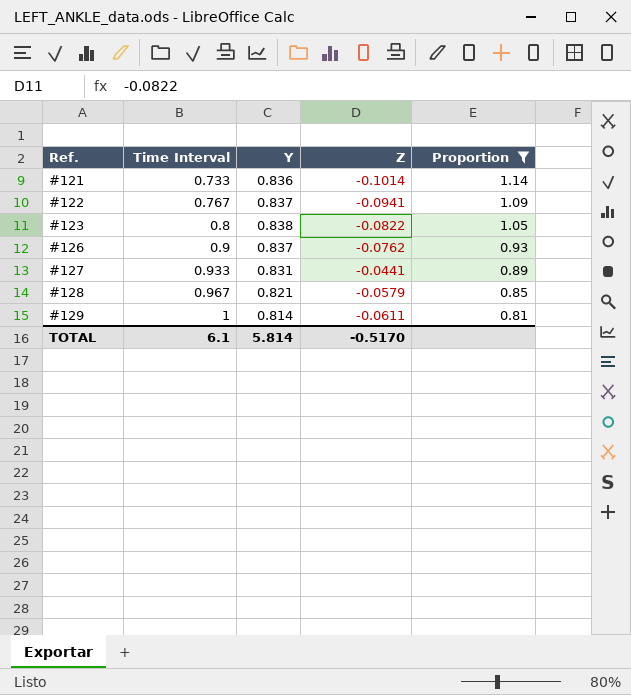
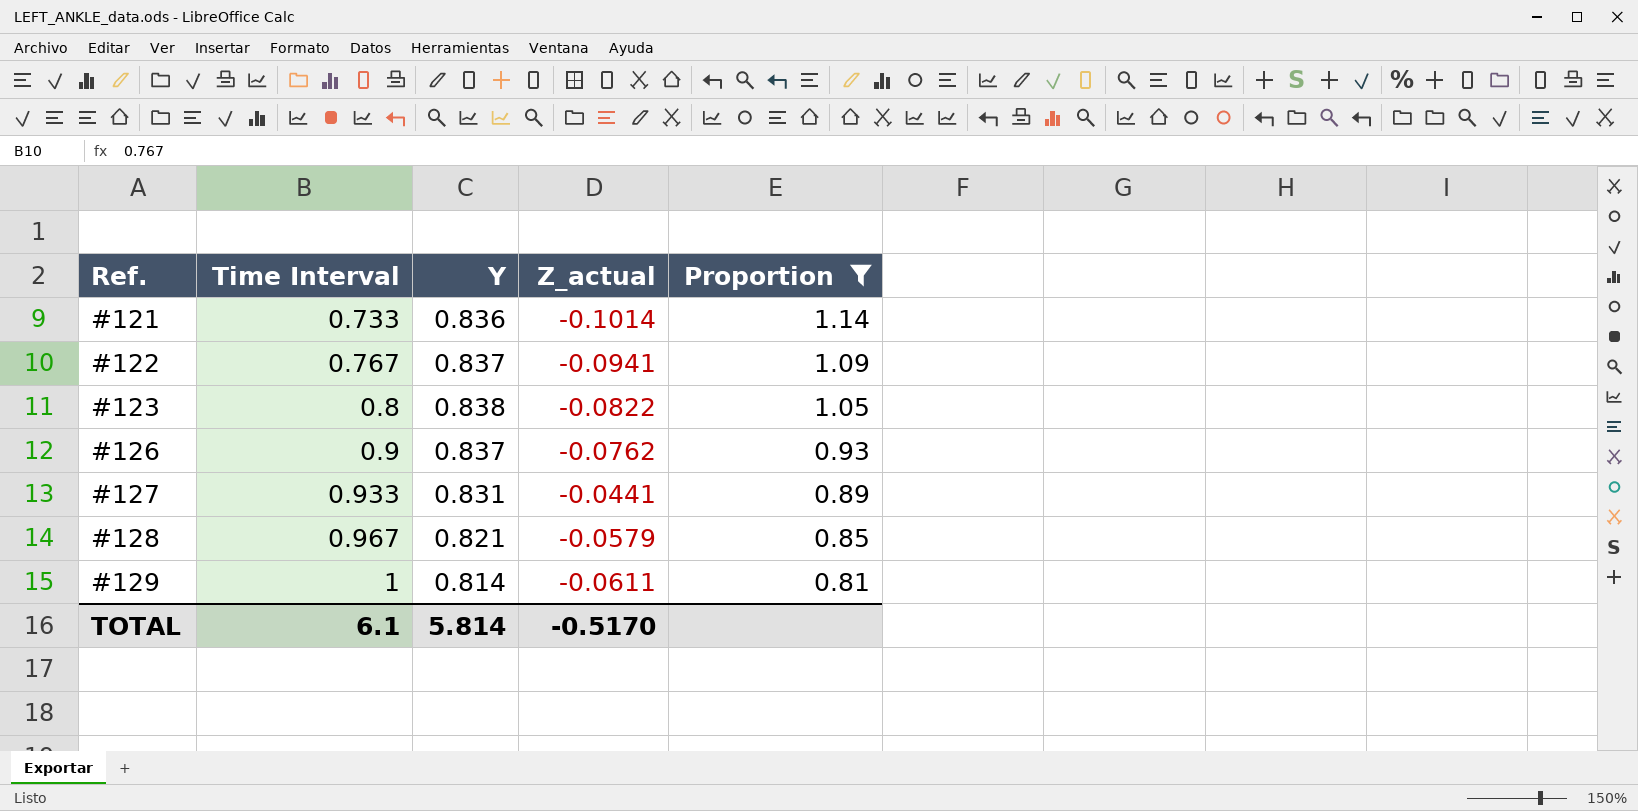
column name: Z -> Z_actual

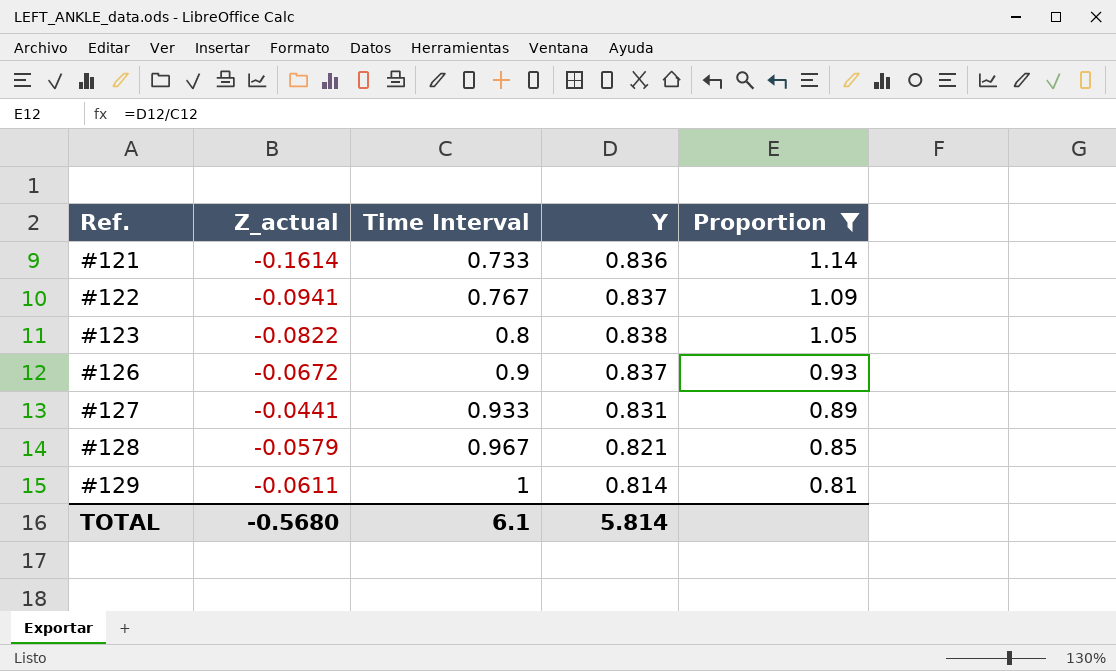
column Z_actual | position: 4 -> 2
#121 | Z_actual: -0.1014 -> -0.1614
#126 | Z_actual: -0.0762 -> -0.0672
TOTAL | Z_actual: -0.5170 -> -0.5680

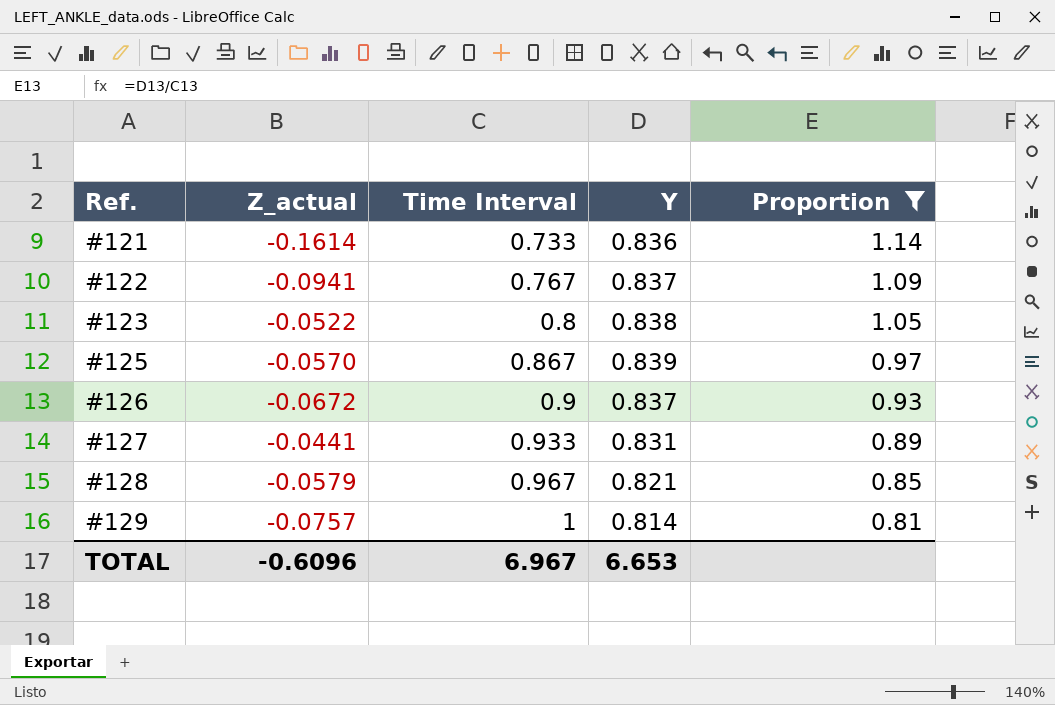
#123 | Z_actual: -0.0822 -> -0.0522
row #125: none -> -0.0570 | 0.867 | 0.839 | 0.97
#129 | Z_actual: -0.0611 -> -0.0757
TOTAL | Z_actual: -0.5680 -> -0.6096
TOTAL | Time Interval: 6.1 -> 6.967
TOTAL | Y: 5.814 -> 6.653

